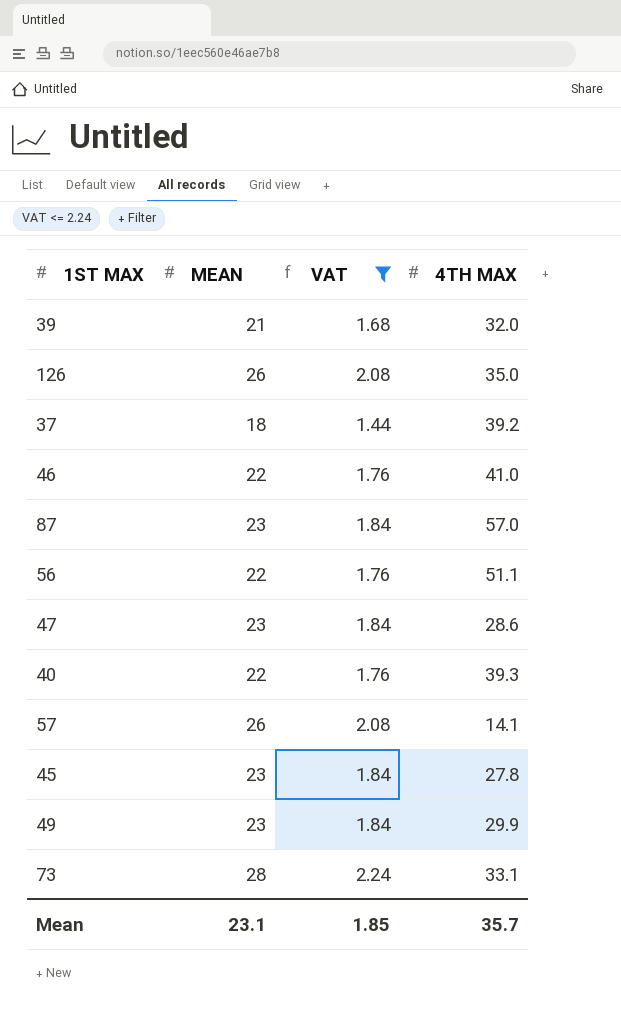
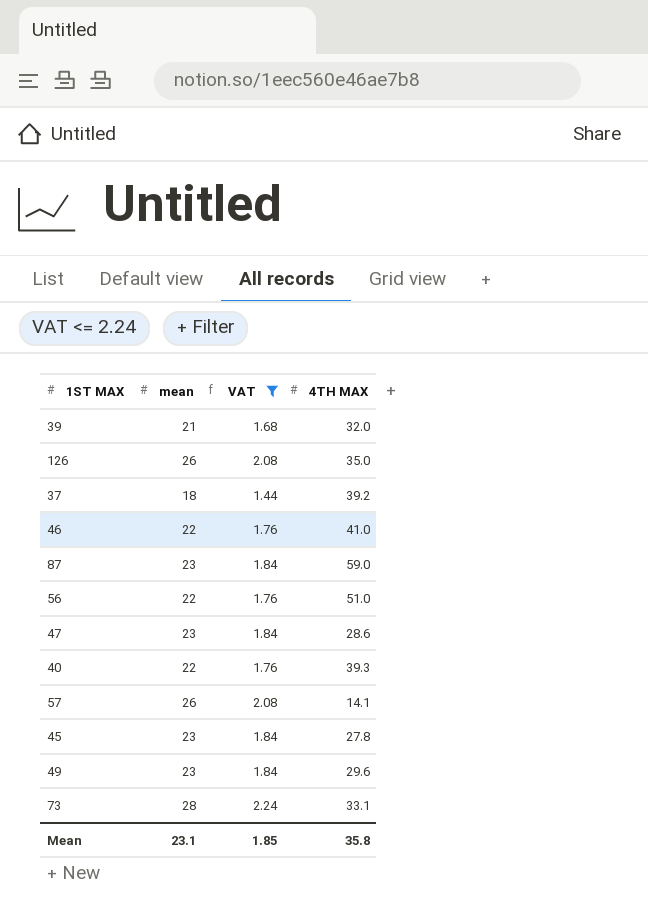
column name: MEAN -> mean
87 | 4TH MAX: 57.0 -> 59.0
56 | 4TH MAX: 51.1 -> 51.0
49 | 4TH MAX: 29.9 -> 29.6
Mean | 4TH MAX: 35.7 -> 35.8

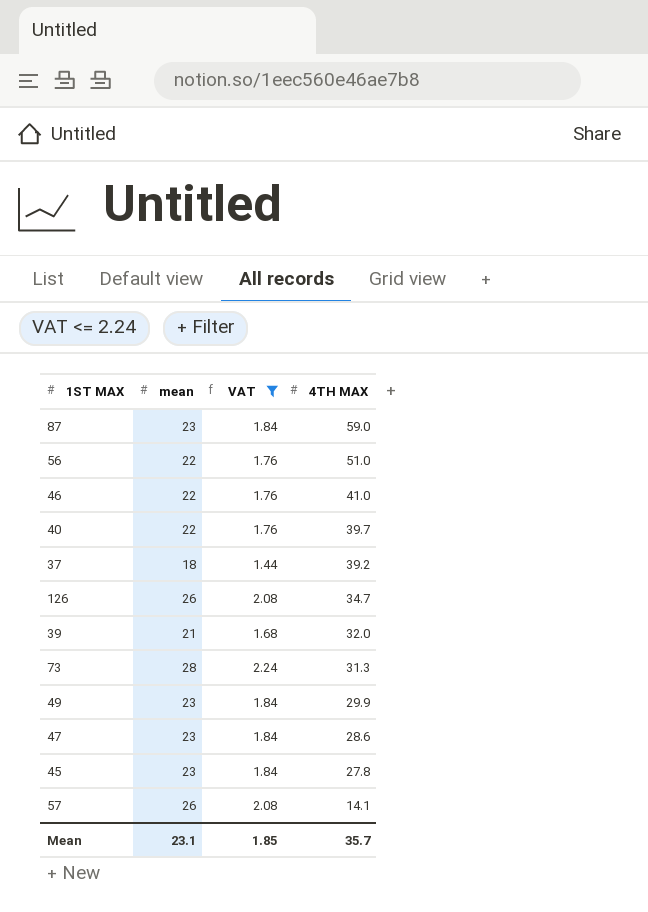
row order: none -> 4TH MAX descending
40 | 4TH MAX: 39.3 -> 39.7
126 | 4TH MAX: 35.0 -> 34.7
73 | 4TH MAX: 33.1 -> 31.3
49 | 4TH MAX: 29.6 -> 29.9
Mean | 4TH MAX: 35.8 -> 35.7

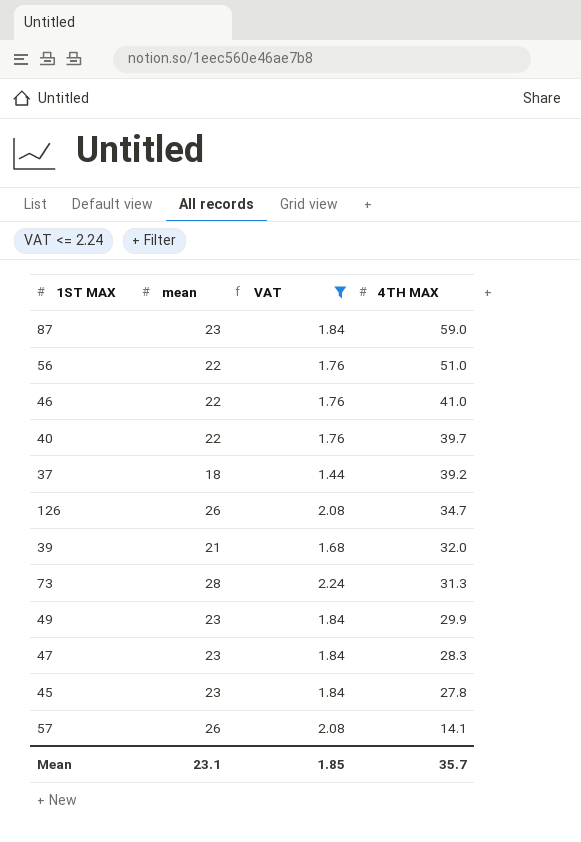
47 | 4TH MAX: 28.6 -> 28.3

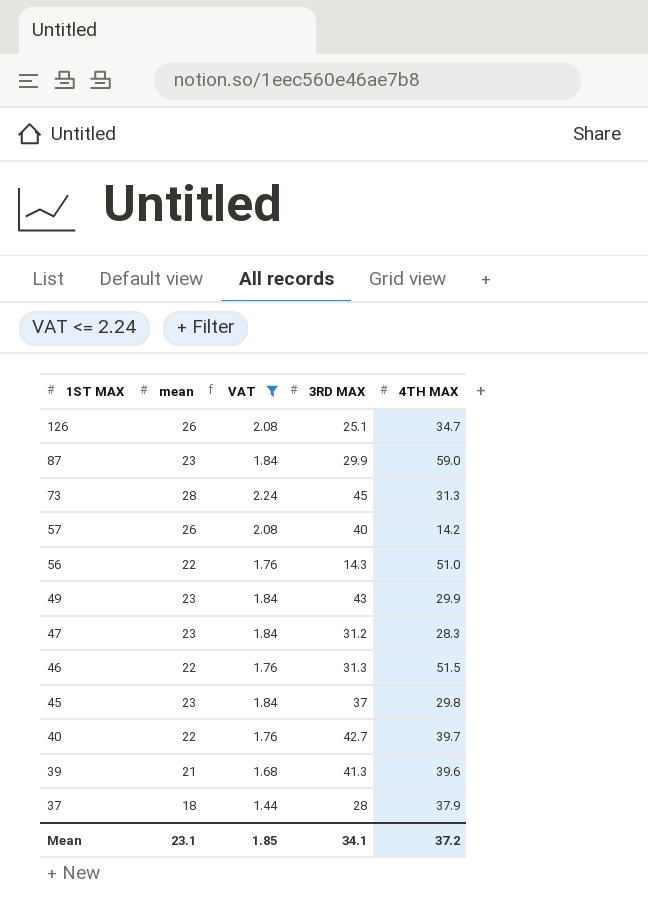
row order: 4TH MAX descending -> 1ST MAX descending
column 3RD MAX | position: none -> 4
57 | 4TH MAX: 14.1 -> 14.2
46 | 4TH MAX: 41.0 -> 51.5
45 | 4TH MAX: 27.8 -> 29.8
39 | 4TH MAX: 32.0 -> 39.6
37 | 4TH MAX: 39.2 -> 37.9
Mean | 4TH MAX: 35.7 -> 37.2

